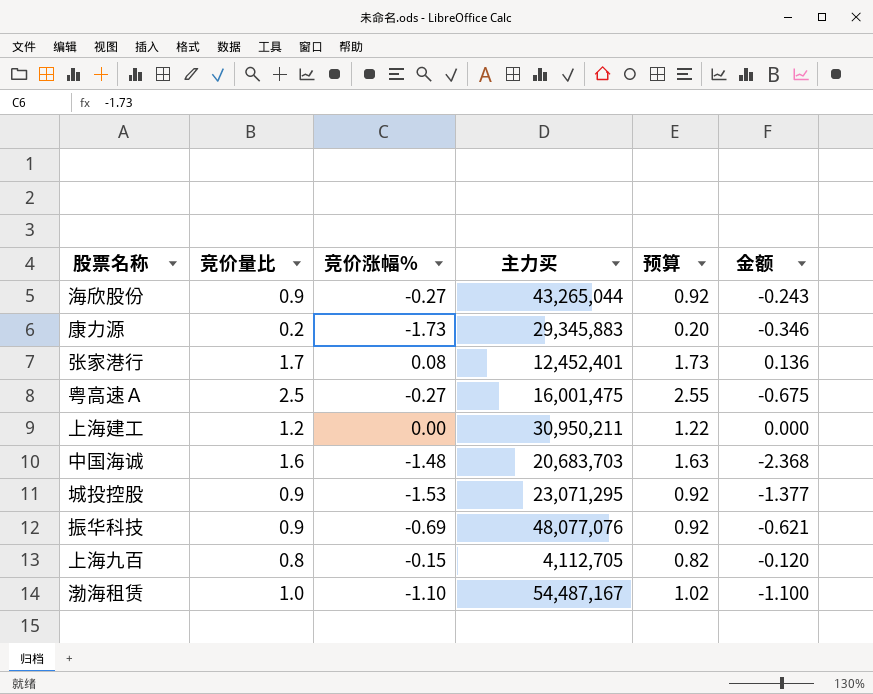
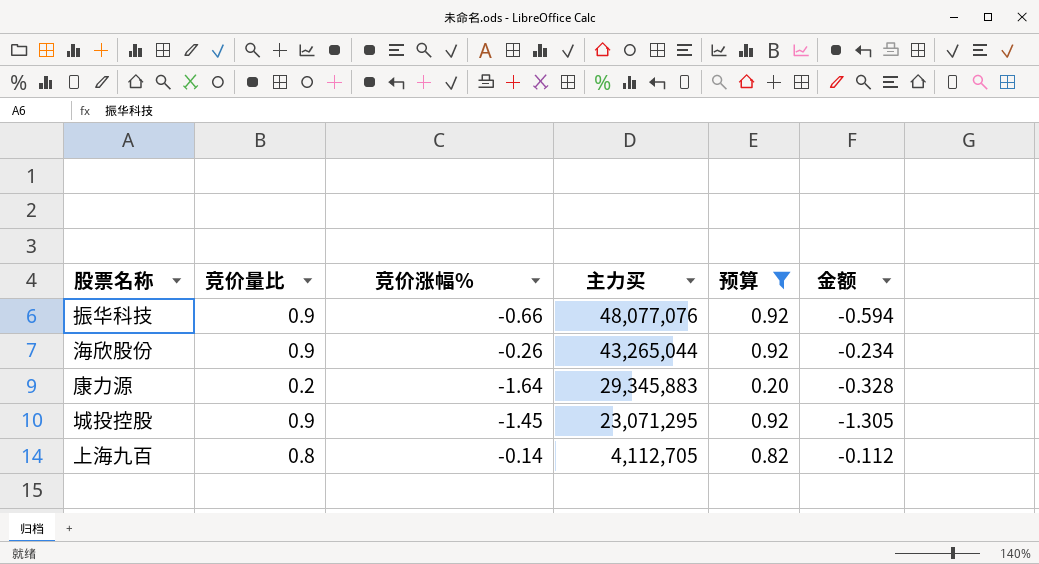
filter: none -> 预算 <= 0.92
row order: none -> 主力买 descending
振华科技 | 竞价涨幅%: -0.69 -> -0.66
振华科技 | 金额: -0.621 -> -0.594
海欣股份 | 竞价涨幅%: -0.27 -> -0.26
海欣股份 | 金额: -0.243 -> -0.234
康力源 | 竞价涨幅%: -1.73 -> -1.64
康力源 | 金额: -0.346 -> -0.328
城投控股 | 竞价涨幅%: -1.53 -> -1.45
城投控股 | 金额: -1.377 -> -1.305
上海九百 | 竞价涨幅%: -0.15 -> -0.14
上海九百 | 金额: -0.120 -> -0.112

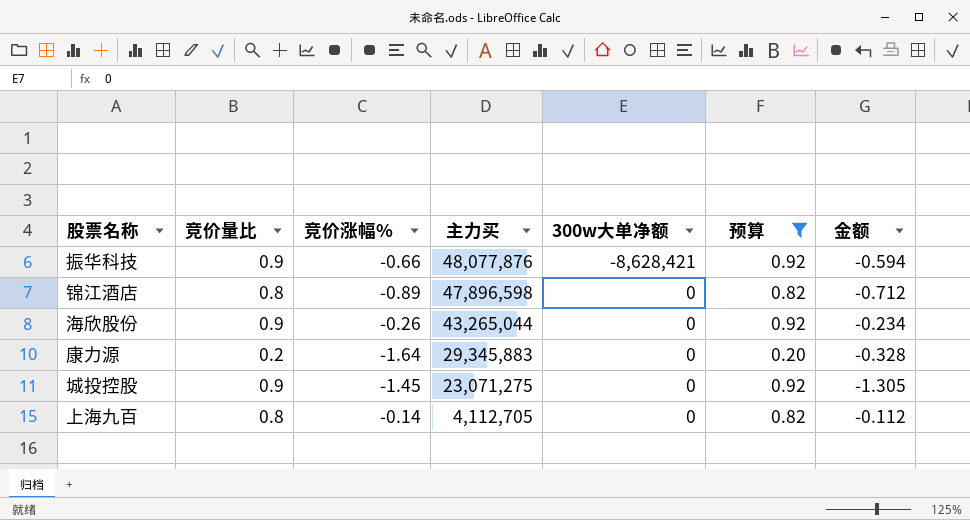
column 300w大单净额 | position: none -> 5
振华科技 | 主力买: 48,077,076 -> 48,077,876
row 锦江酒店: none -> 0.8 | -0.89 | 47,896,598 | 0 | 0.82 | -0.712
城投控股 | 主力买: 23,071,295 -> 23,071,275

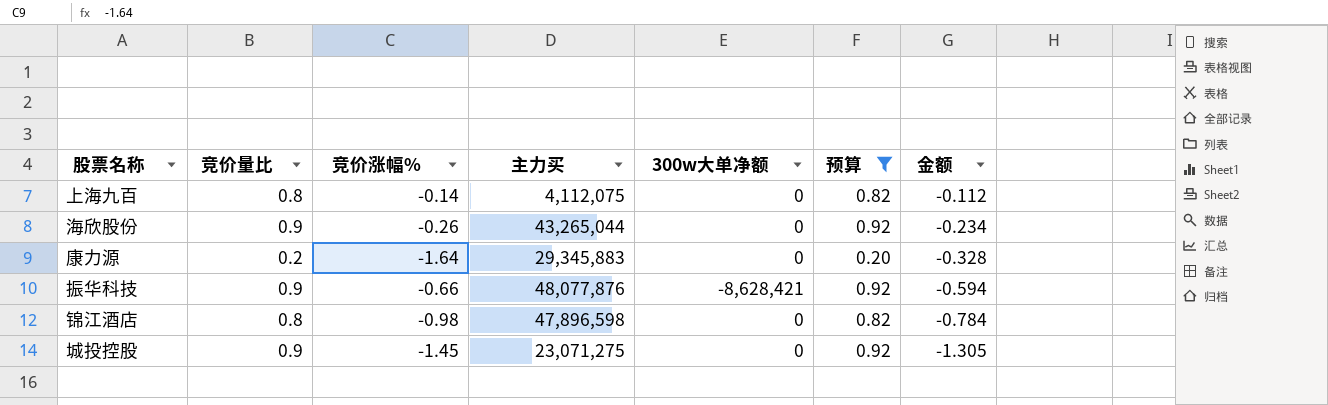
row order: 主力买 descending -> 金额 descending
上海九百 | 主力买: 4,112,705 -> 4,112,075
锦江酒店 | 竞价涨幅%: -0.89 -> -0.98
锦江酒店 | 金额: -0.712 -> -0.784

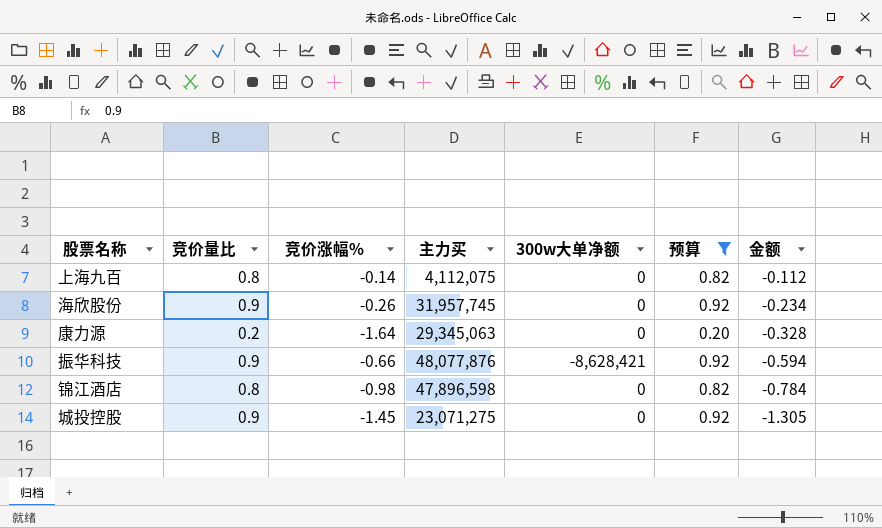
海欣股份 | 主力买: 43,265,044 -> 31,957,745
康力源 | 主力买: 29,345,883 -> 29,345,063

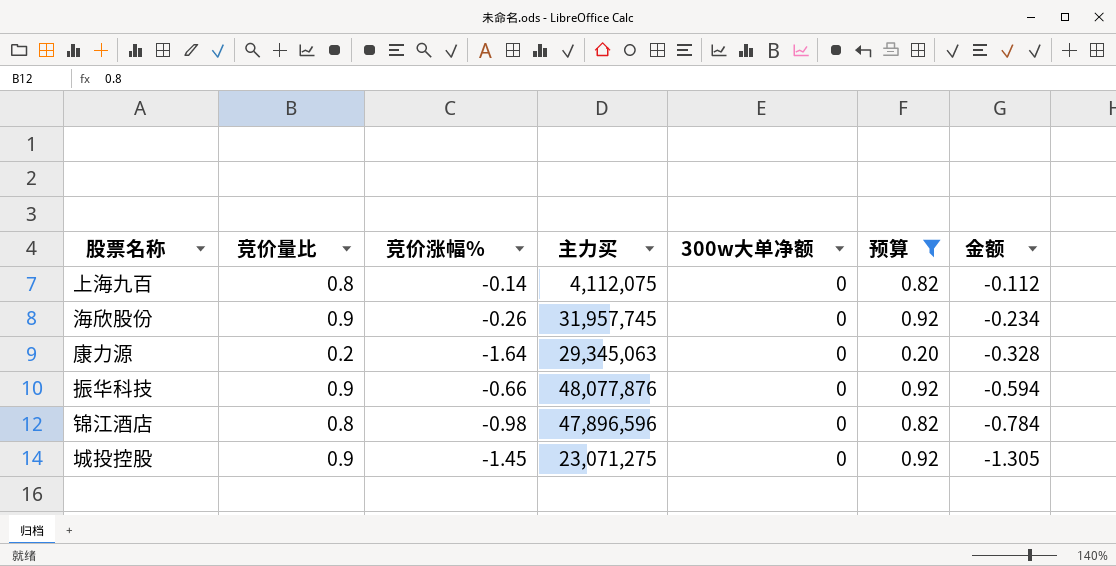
振华科技 | 300w大单净额: -8,628,421 -> 0
锦江酒店 | 主力买: 47,896,598 -> 47,896,596

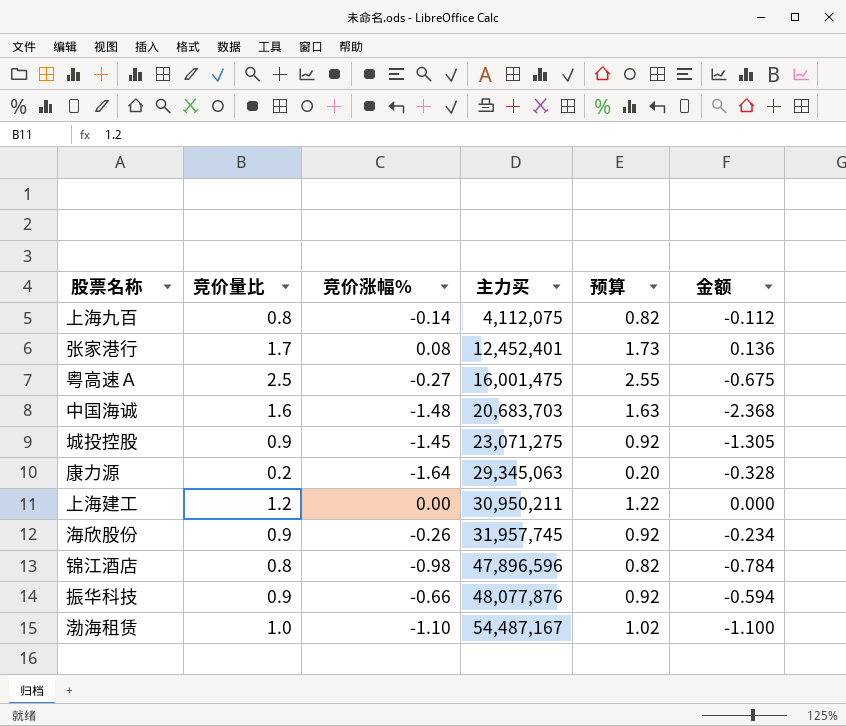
filter: 预算 <= 0.92 -> none
row order: 金额 descending -> 主力买 ascending
column 300w大单净额 | position: 5 -> none

